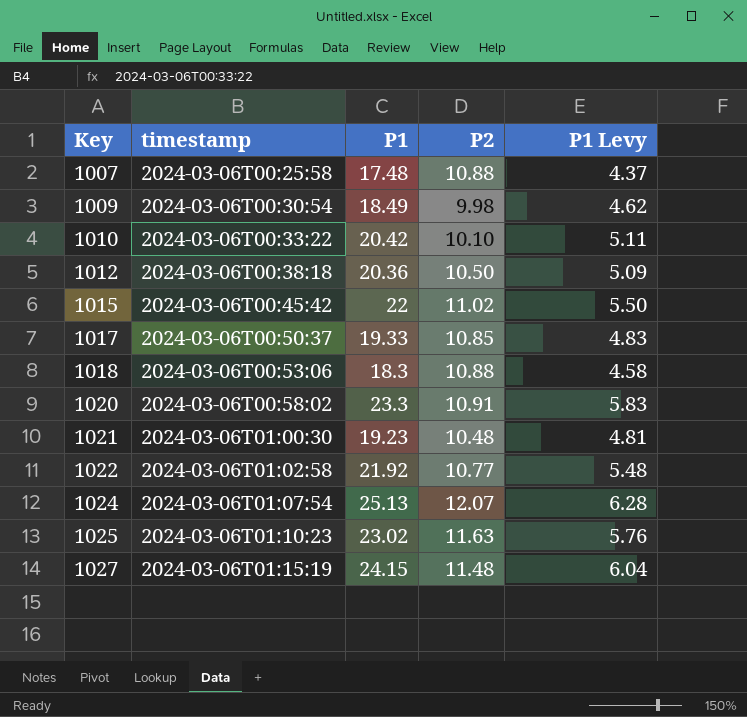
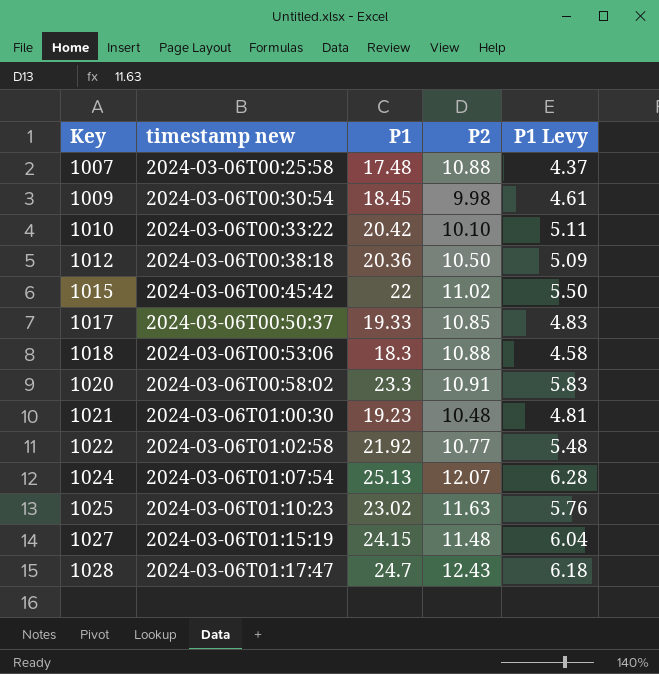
column name: timestamp -> timestamp new
1009 | P1: 18.49 -> 18.45
1009 | P1 Levy: 4.62 -> 4.61
row 1028: none -> 2024-03-06T01:17:47 | 24.7 | 12.43 | 6.18

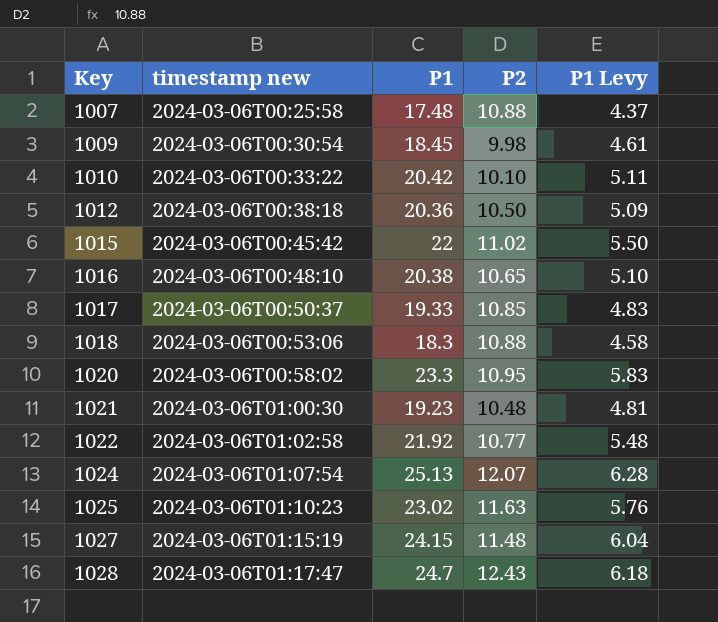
row 1016: none -> 2024-03-06T00:48:10 | 20.38 | 10.65 | 5.10
1020 | P2: 10.91 -> 10.95

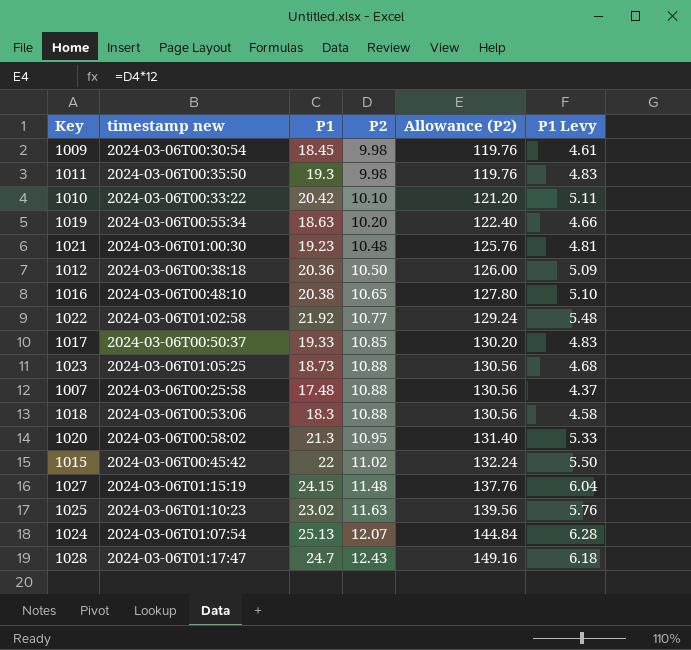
row order: Key ascending -> P2 ascending
column Allowance (P2) | formula: none -> [P2] * 12
row 1011: none -> 2024-03-06T00:35:50 | 19.3 | 9.98 | 119.76 | 4.83
row 1019: none -> 2024-03-06T00:55:34 | 18.63 | 10.20 | 122.40 | 4.66
row 1023: none -> 2024-03-06T01:05:25 | 18.73 | 10.88 | 130.56 | 4.68
1020 | P1: 23.3 -> 21.3
1020 | P1 Levy: 5.83 -> 5.33

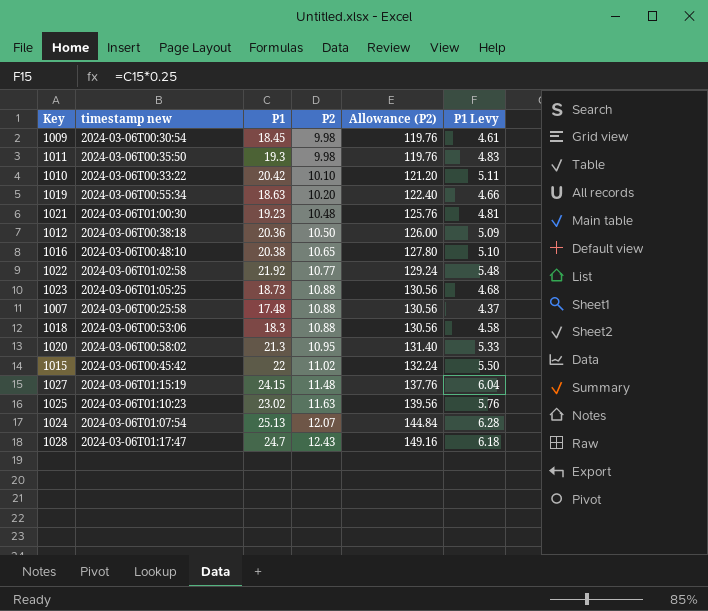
row 1017: 2024-03-06T00:50:37 | 19.33 | 10.85 | 130.20 | 4.83 -> none

